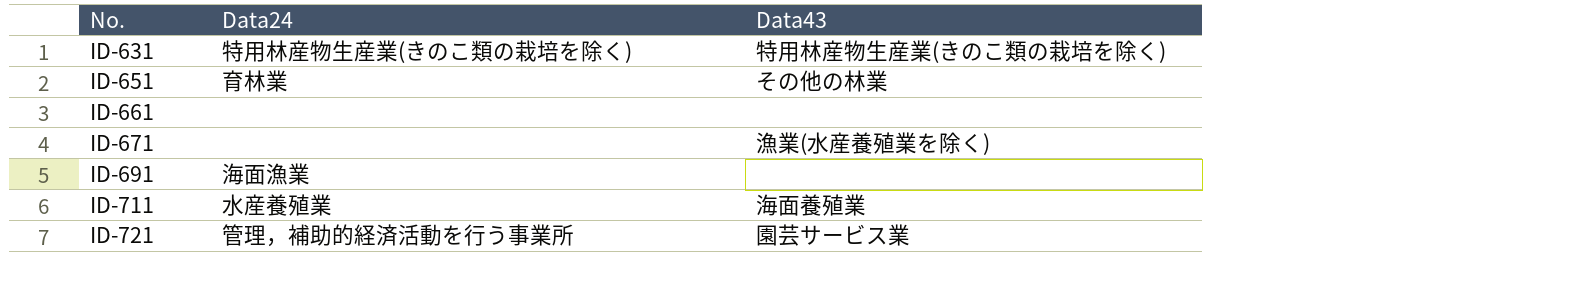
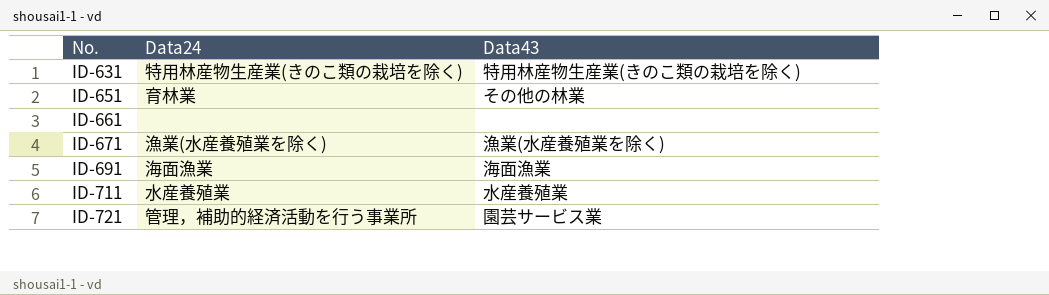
ID-671 | Data24: none -> 漁業(水産養殖業を除く)
ID-691 | Data43: none -> 海面漁業
ID-711 | Data43: 海面養殖業 -> 水産養殖業

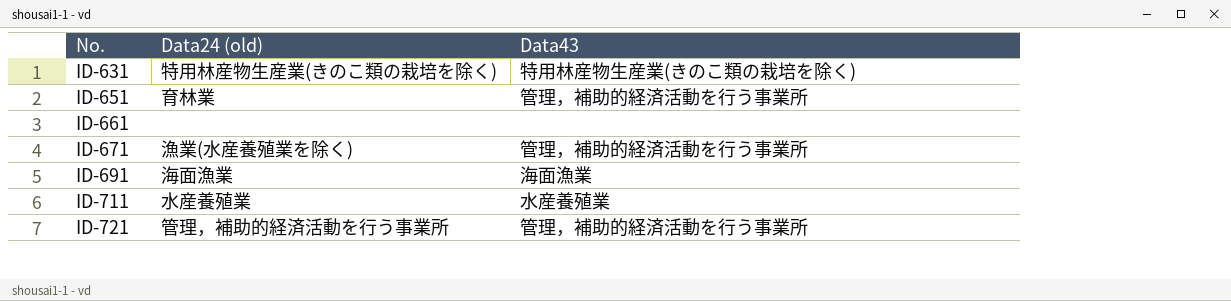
column name: Data24 -> Data24 (old)
ID-651 | Data43: その他の林業 -> 管理，補助的経済活動を行う事業所
ID-671 | Data43: 漁業(水産養殖業を除く) -> 管理，補助的経済活動を行う事業所
ID-721 | Data43: 園芸サービス業 -> 管理，補助的経済活動を行う事業所

